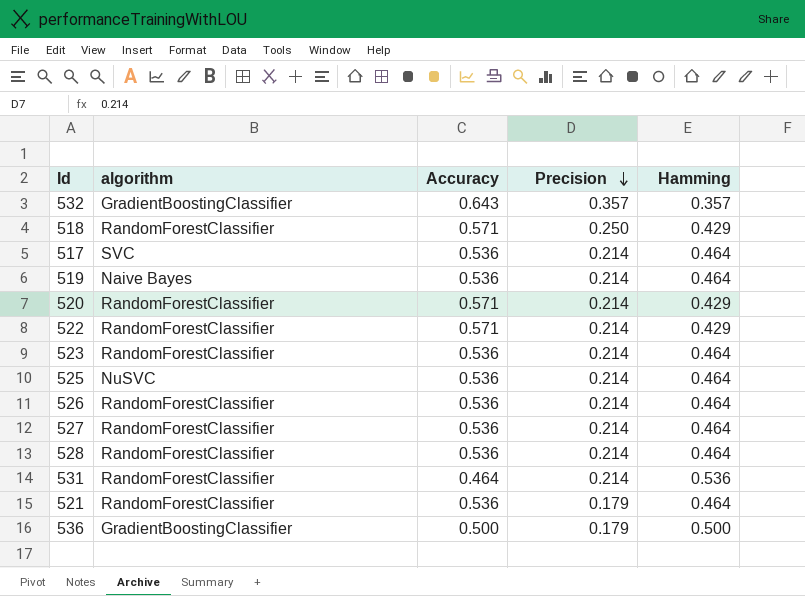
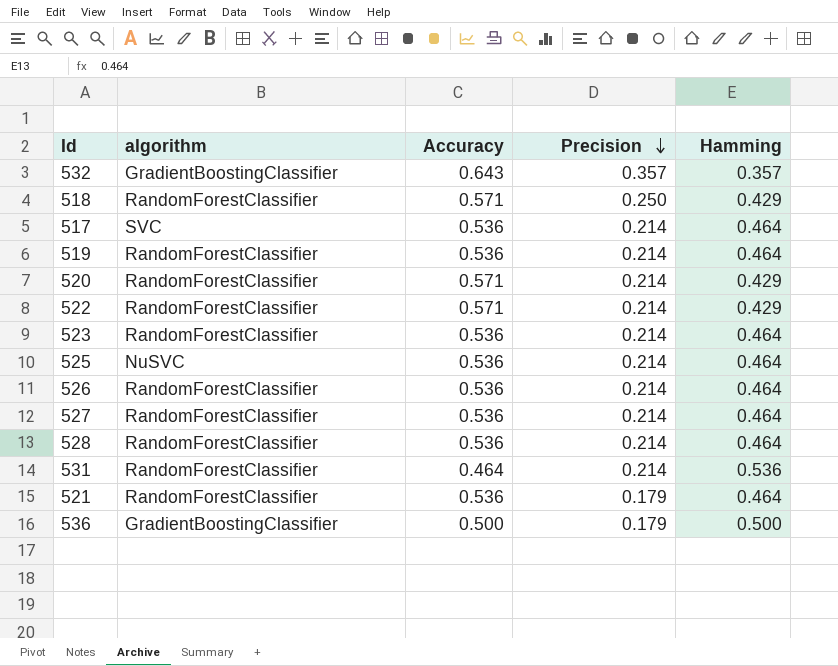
519 | algorithm: Naive Bayes -> RandomForestClassifier

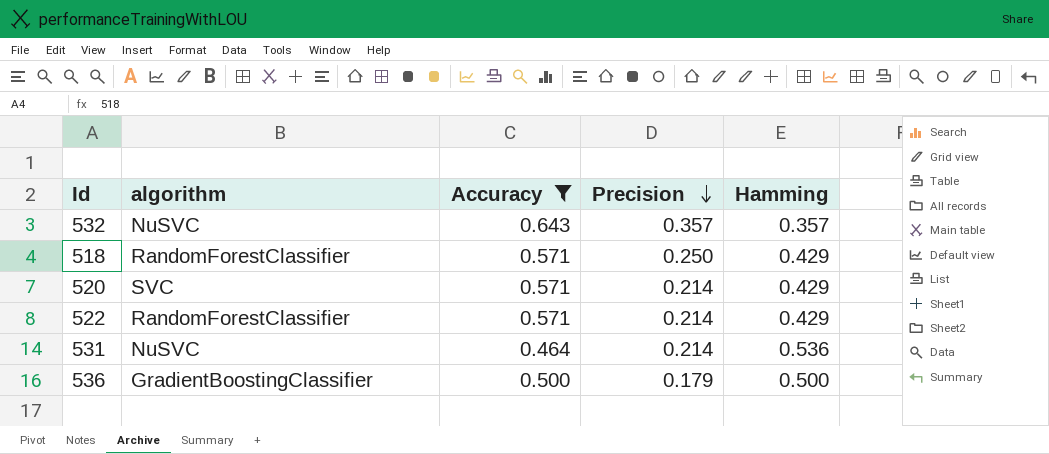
filter: none -> Accuracy != 0.536
532 | algorithm: GradientBoostingClassifier -> NuSVC
520 | algorithm: RandomForestClassifier -> SVC
531 | algorithm: RandomForestClassifier -> NuSVC

